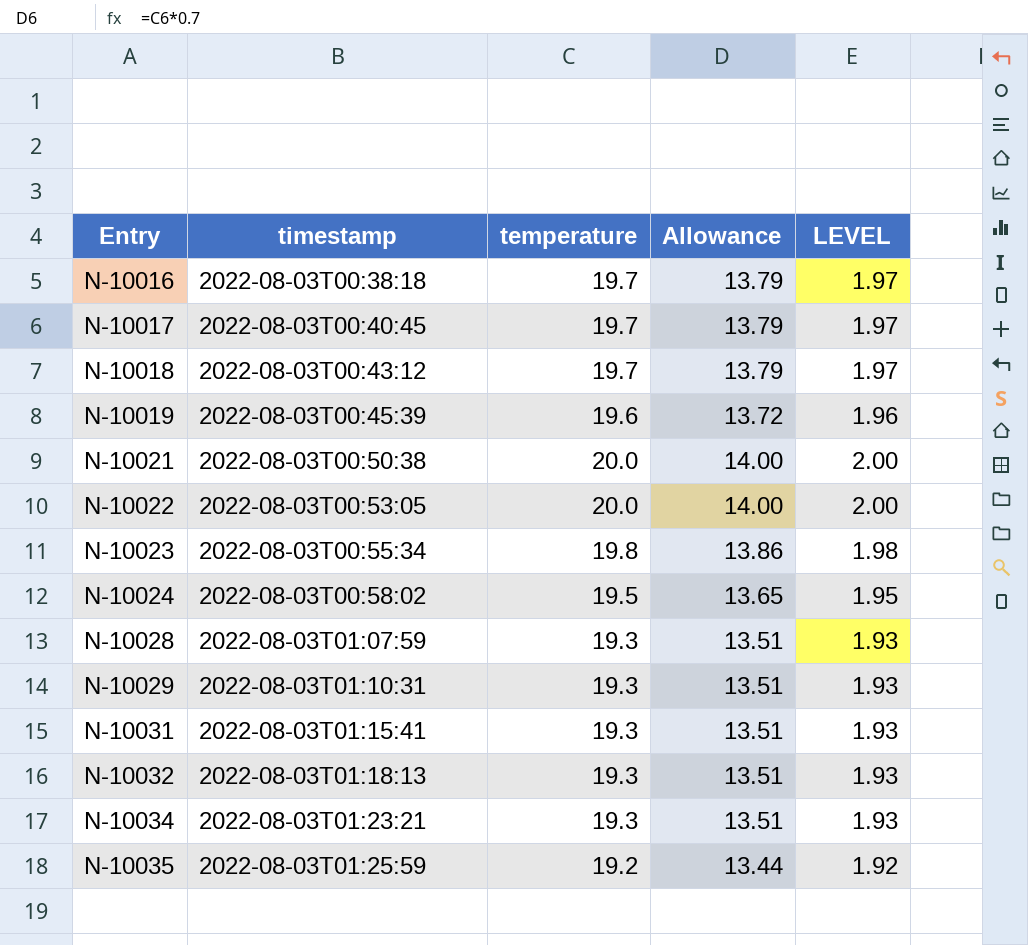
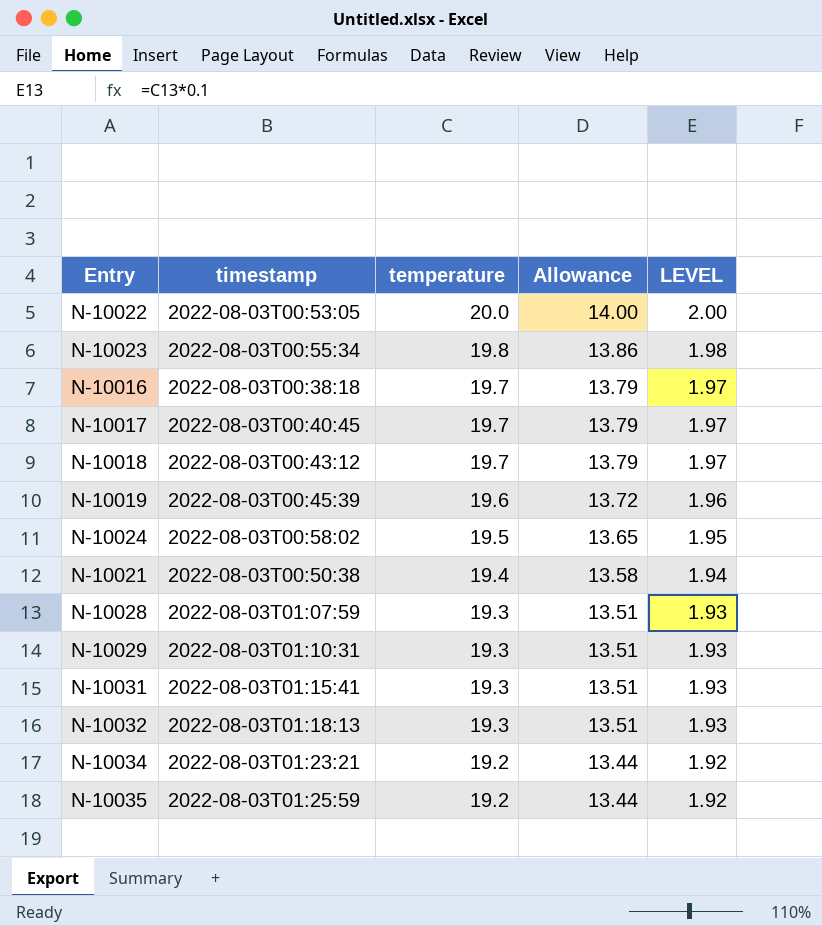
row order: Entry ascending -> temperature descending
N-10021 | temperature: 20.0 -> 19.4
N-10021 | Allowance: 14.00 -> 13.58
N-10021 | LEVEL: 2.00 -> 1.94
N-10034 | temperature: 19.3 -> 19.2
N-10034 | Allowance: 13.51 -> 13.44
N-10034 | LEVEL: 1.93 -> 1.92

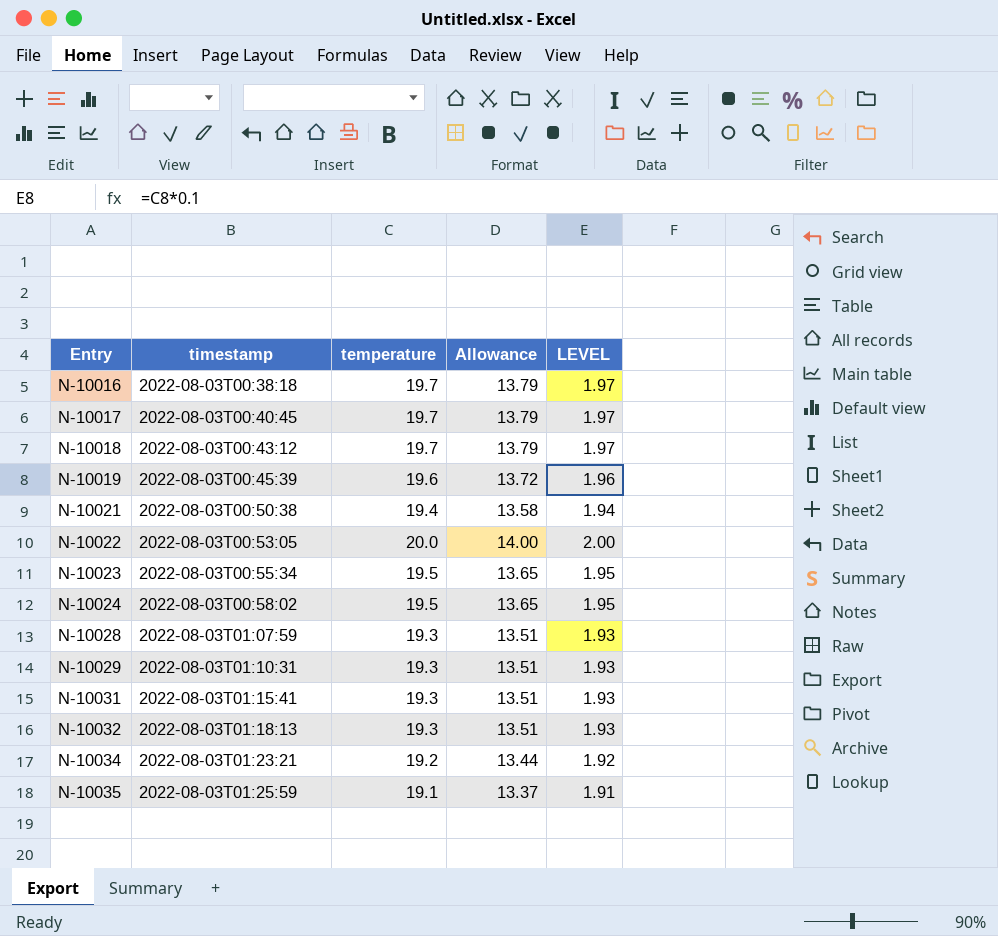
row order: temperature descending -> Entry ascending
N-10023 | temperature: 19.8 -> 19.5
N-10023 | Allowance: 13.86 -> 13.65
N-10023 | LEVEL: 1.98 -> 1.95
N-10035 | temperature: 19.2 -> 19.1
N-10035 | Allowance: 13.44 -> 13.37
N-10035 | LEVEL: 1.92 -> 1.91

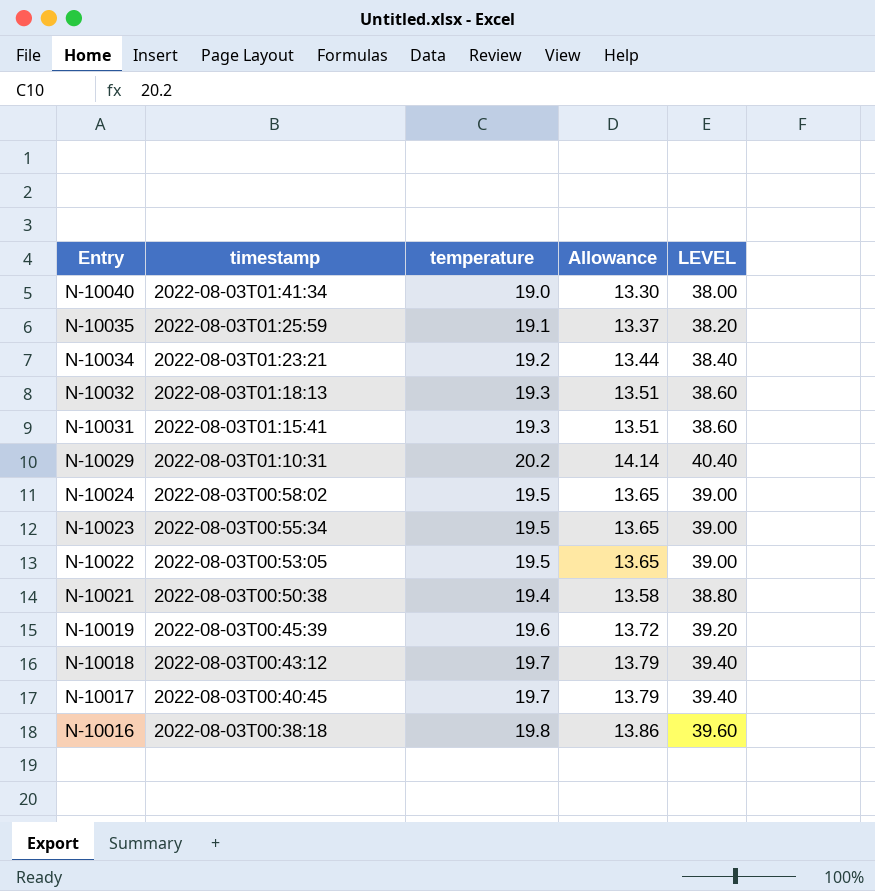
row order: Entry ascending -> Entry descending
column LEVEL | formula: [temperature] * 0.1 -> [temperature] * 2
row N-10028: 2022-08-03T01:07:59 | 19.3 | 13.51 | 1.93 -> none
row N-10040: none -> 2022-08-03T01:41:34 | 19.0 | 13.30 | 38.00
N-10029 | temperature: 19.3 -> 20.2
N-10029 | Allowance: 13.51 -> 14.14
N-10022 | temperature: 20.0 -> 19.5
N-10022 | Allowance: 14.00 -> 13.65
N-10016 | temperature: 19.7 -> 19.8
N-10016 | Allowance: 13.79 -> 13.86

